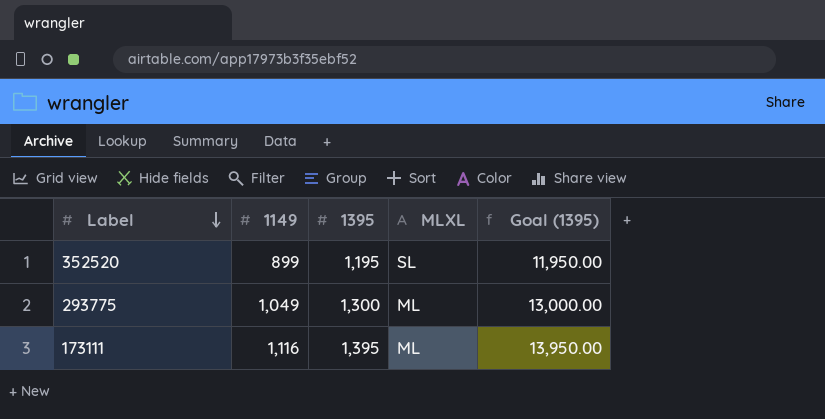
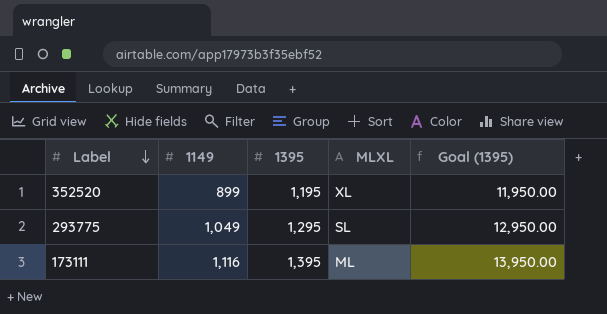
352520 | MLXL: SL -> XL
293775 | 1395: 1,300 -> 1,295
293775 | MLXL: ML -> SL
293775 | Goal (1395): 13,000.00 -> 12,950.00

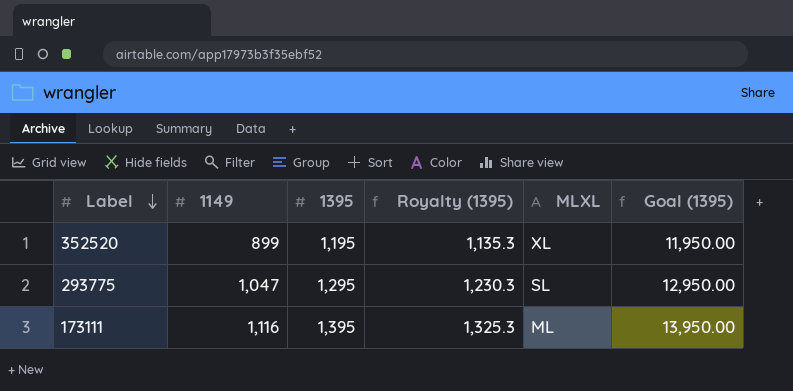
column Royalty (1395) | formula: none -> [1395] * 0.95
293775 | 1149: 1,049 -> 1,047

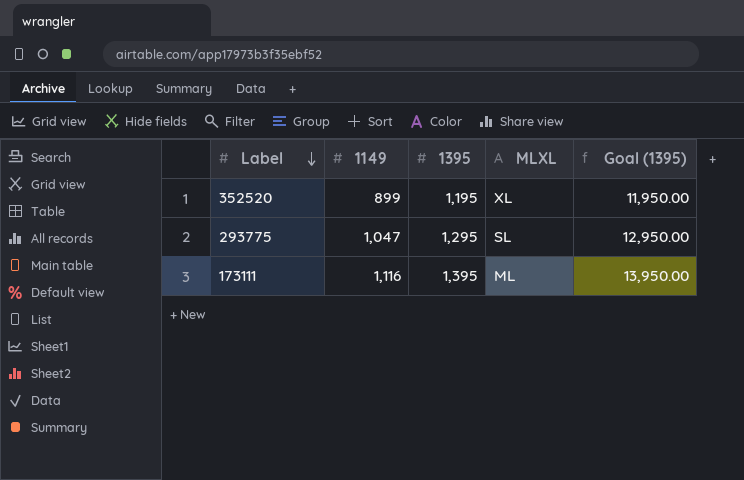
column Royalty (1395) | formula: [1395] * 0.95 -> none

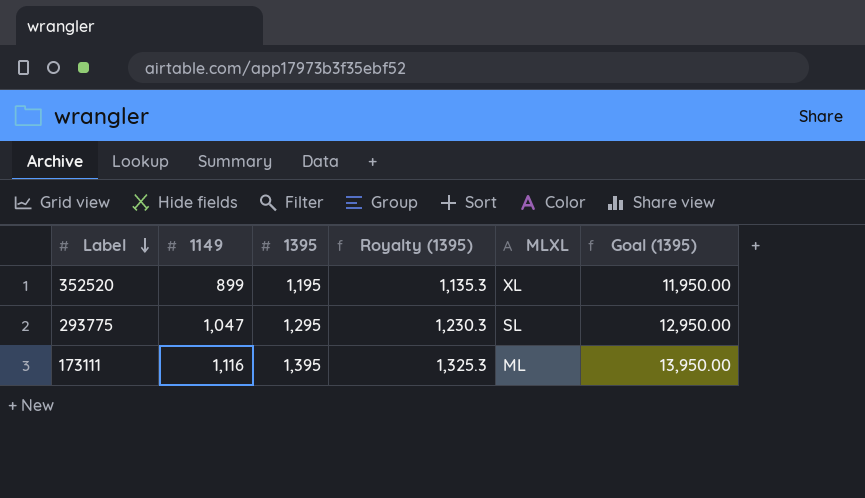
column Royalty (1395) | formula: none -> [1395] * 0.95

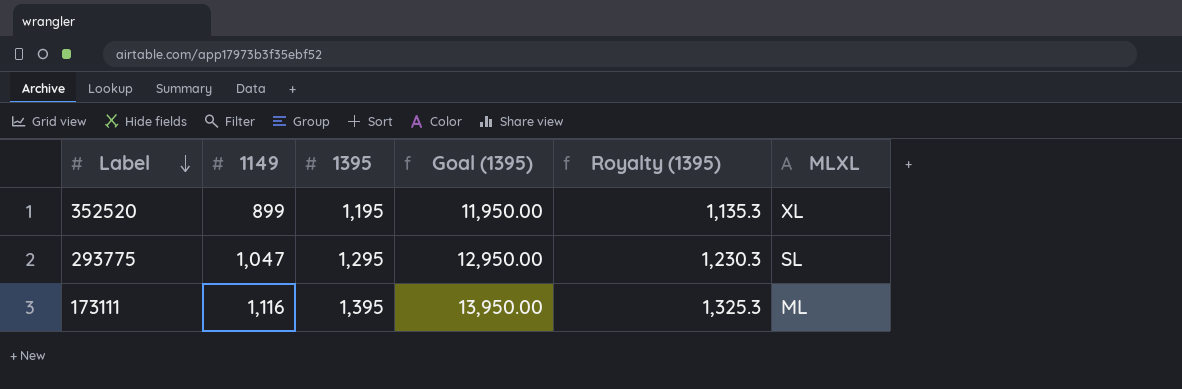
column Goal (1395) | position: 6 -> 4

